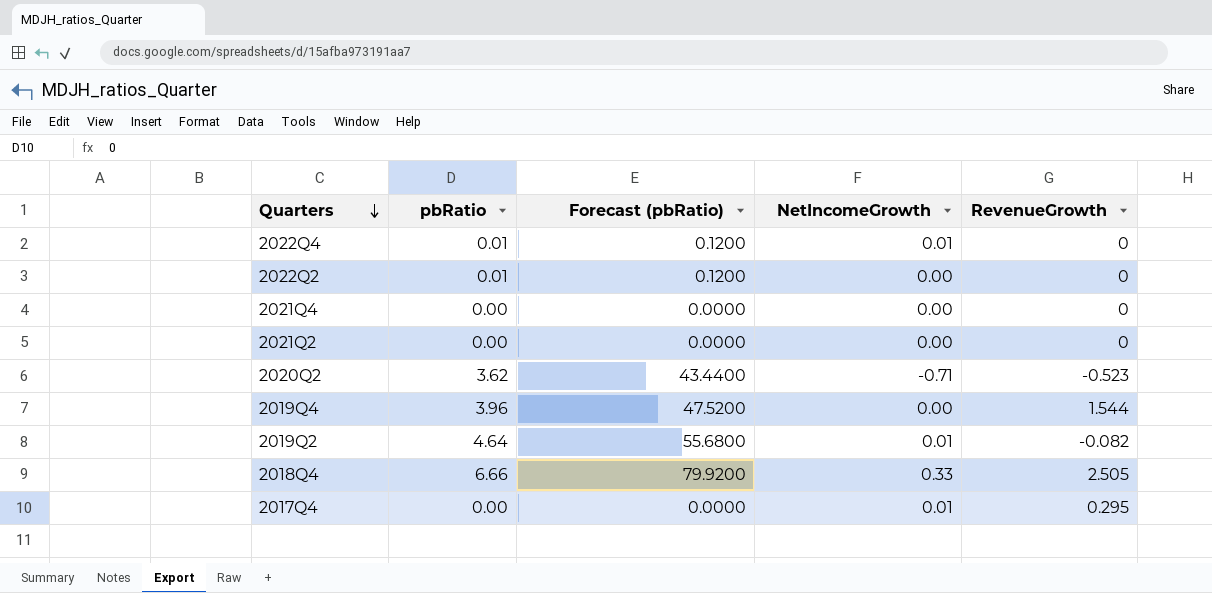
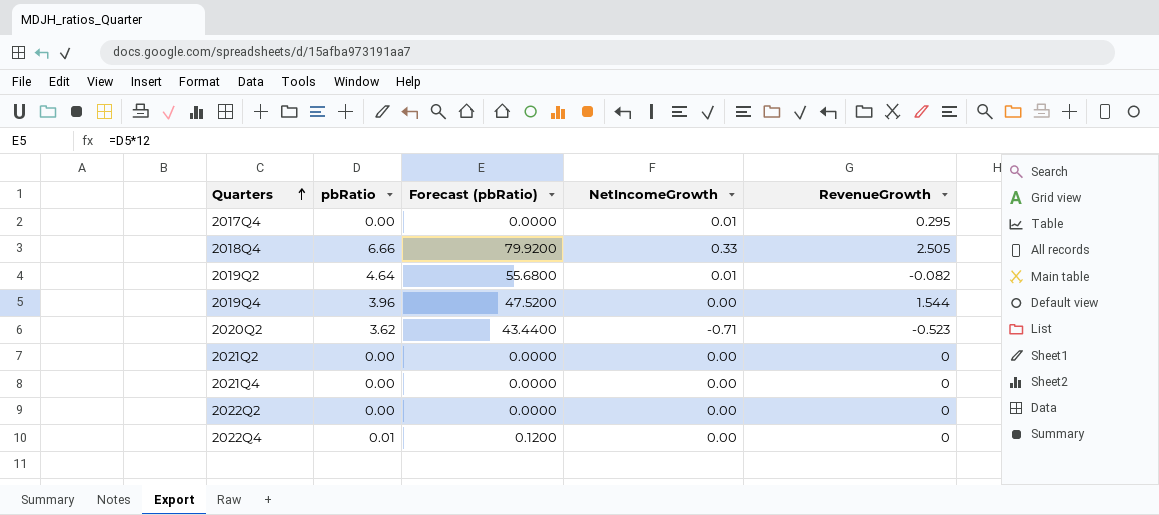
row order: Quarters descending -> Quarters ascending
2022Q2 | pbRatio: 0.01 -> 0.00
2022Q2 | Forecast (pbRatio): 0.1200 -> 0.0000
2022Q4 | NetIncomeGrowth: 0.01 -> 0.00

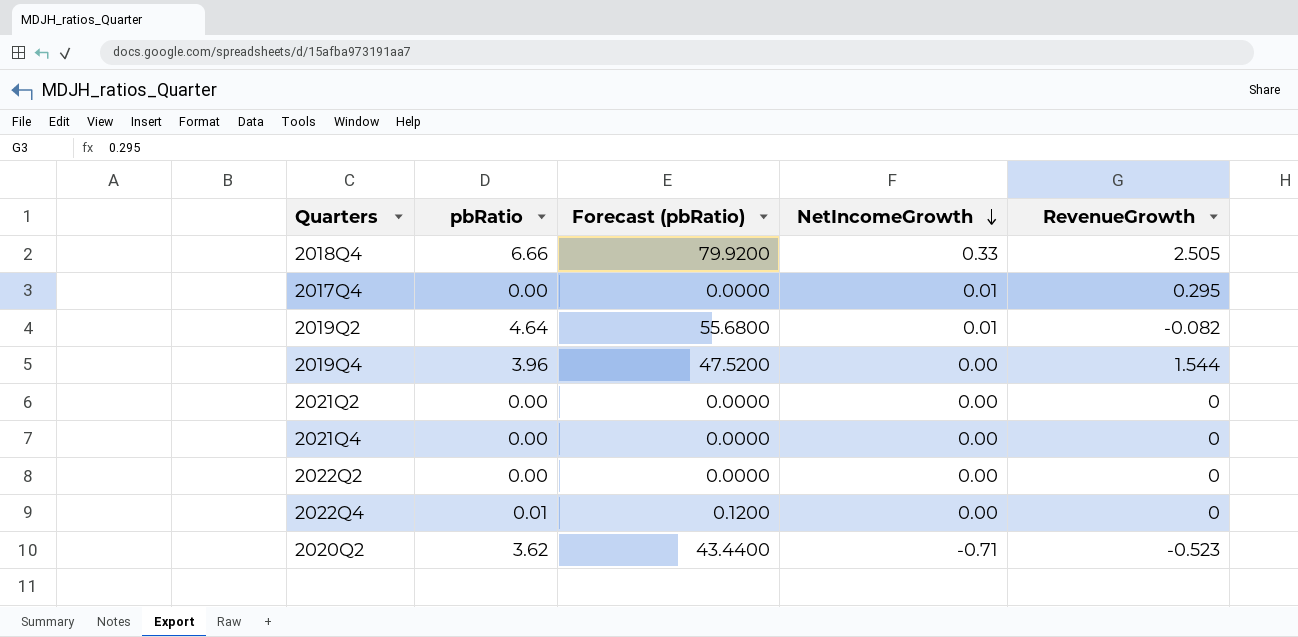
row order: Quarters ascending -> NetIncomeGrowth descending

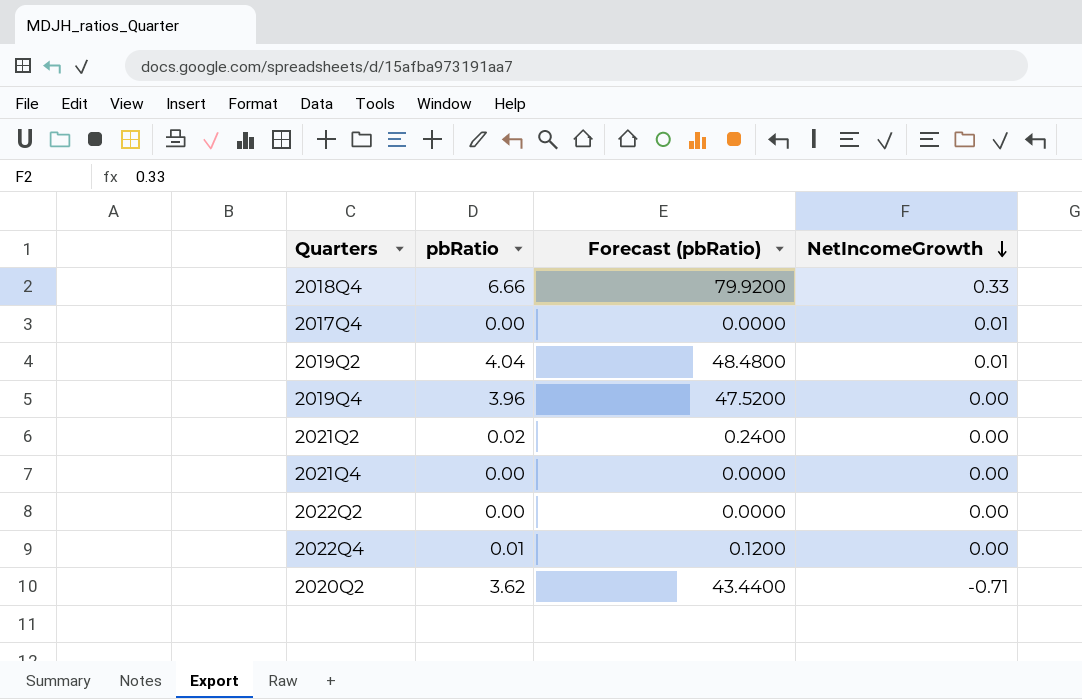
column RevenueGrowth | position: 5 -> none
2019Q2 | pbRatio: 4.64 -> 4.04
2019Q2 | Forecast (pbRatio): 55.6800 -> 48.4800
2021Q2 | pbRatio: 0.00 -> 0.02
2021Q2 | Forecast (pbRatio): 0.0000 -> 0.2400

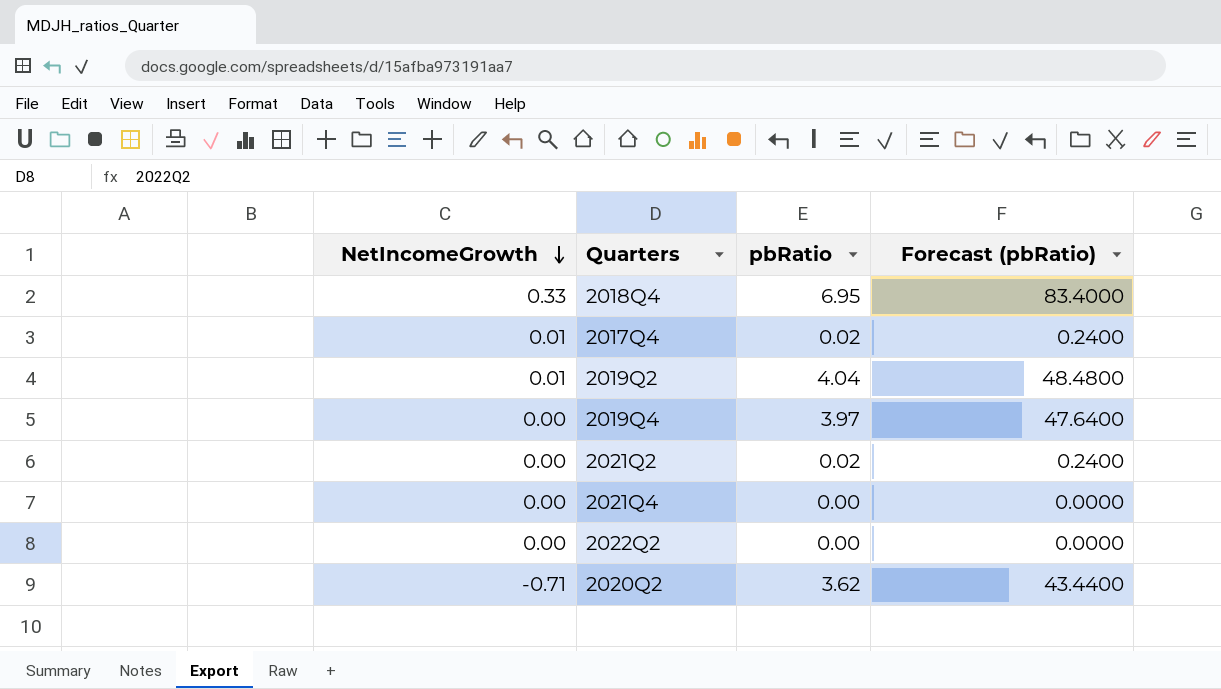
column NetIncomeGrowth | position: 4 -> 1
row 2022Q4: 0.01 | 0.1200 | 0.00 -> none
2018Q4 | pbRatio: 6.66 -> 6.95
2018Q4 | Forecast (pbRatio): 79.9200 -> 83.4000
2017Q4 | pbRatio: 0.00 -> 0.02
2017Q4 | Forecast (pbRatio): 0.0000 -> 0.2400
2019Q4 | pbRatio: 3.96 -> 3.97
2019Q4 | Forecast (pbRatio): 47.5200 -> 47.6400

